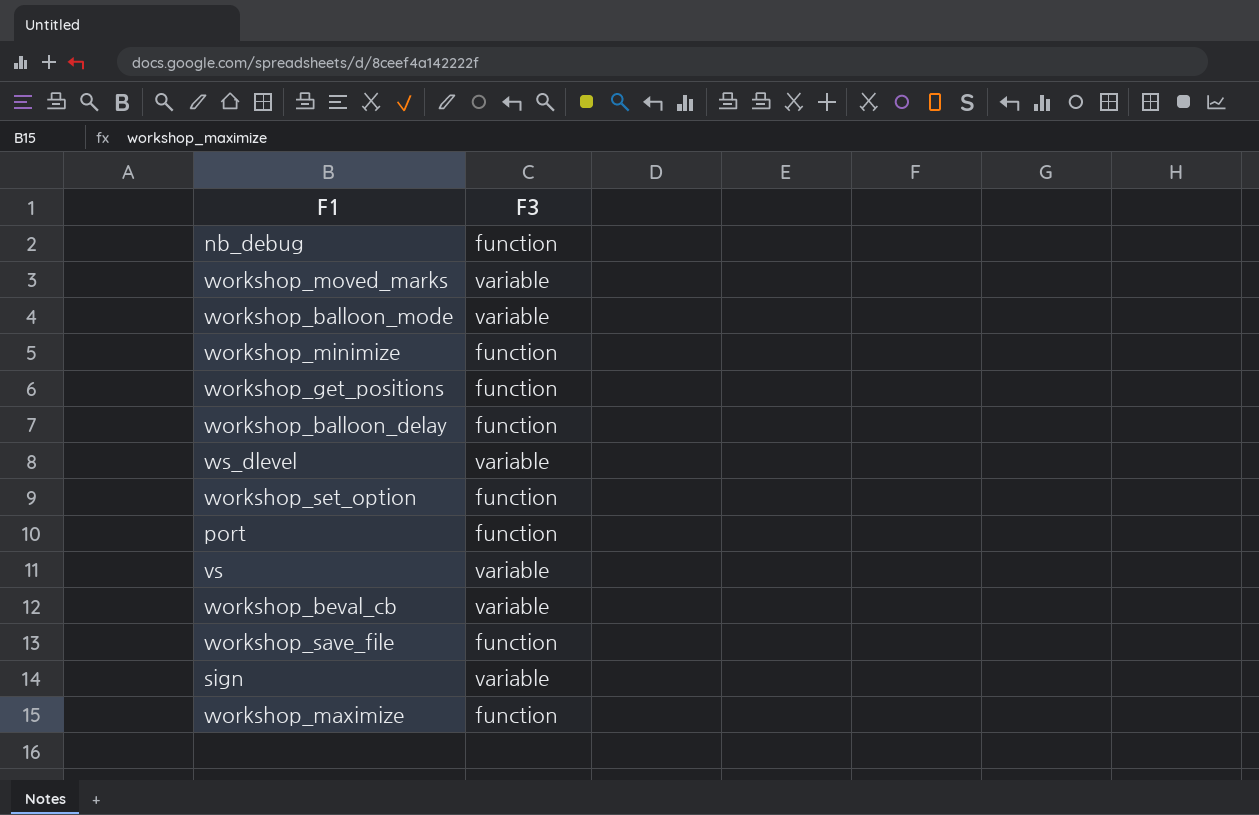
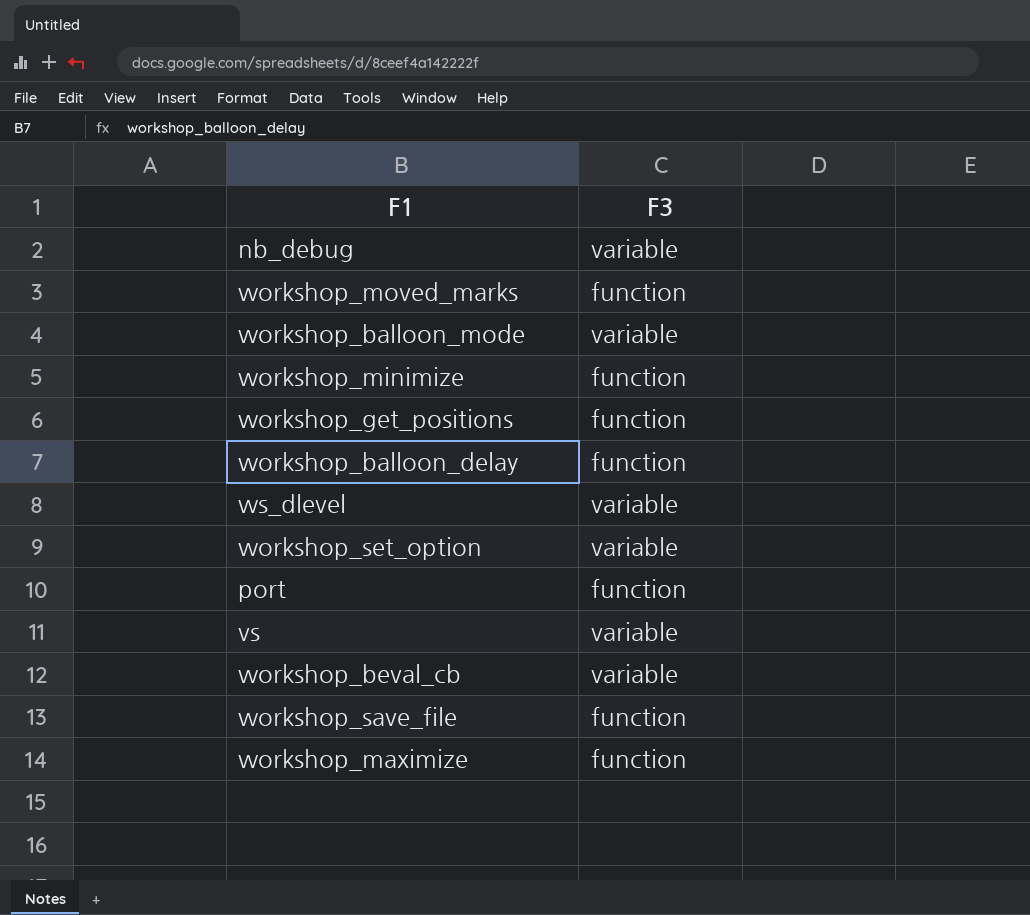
row sign: variable -> none
nb_debug | F3: function -> variable
workshop_moved_marks | F3: variable -> function
workshop_set_option | F3: function -> variable

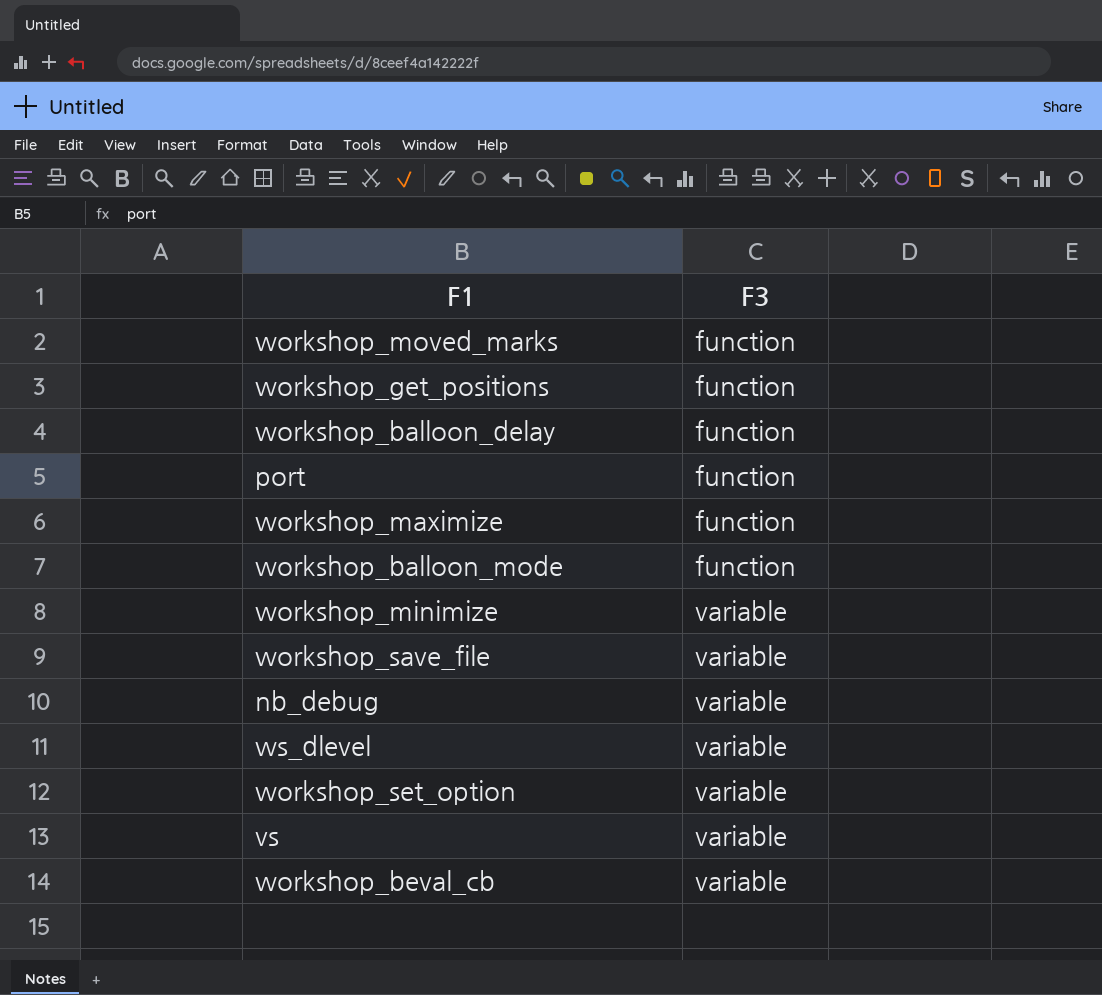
row order: none -> F3 ascending
workshop_balloon_mode | F3: variable -> function
workshop_minimize | F3: function -> variable
workshop_save_file | F3: function -> variable

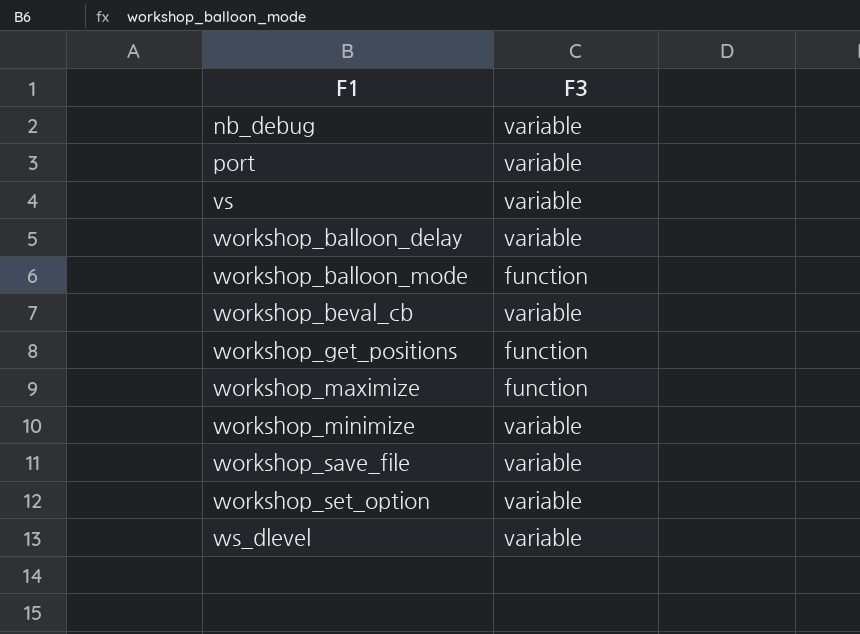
row order: F3 ascending -> F1 ascending
row workshop_moved_marks: function -> none
port | F3: function -> variable
workshop_balloon_delay | F3: function -> variable

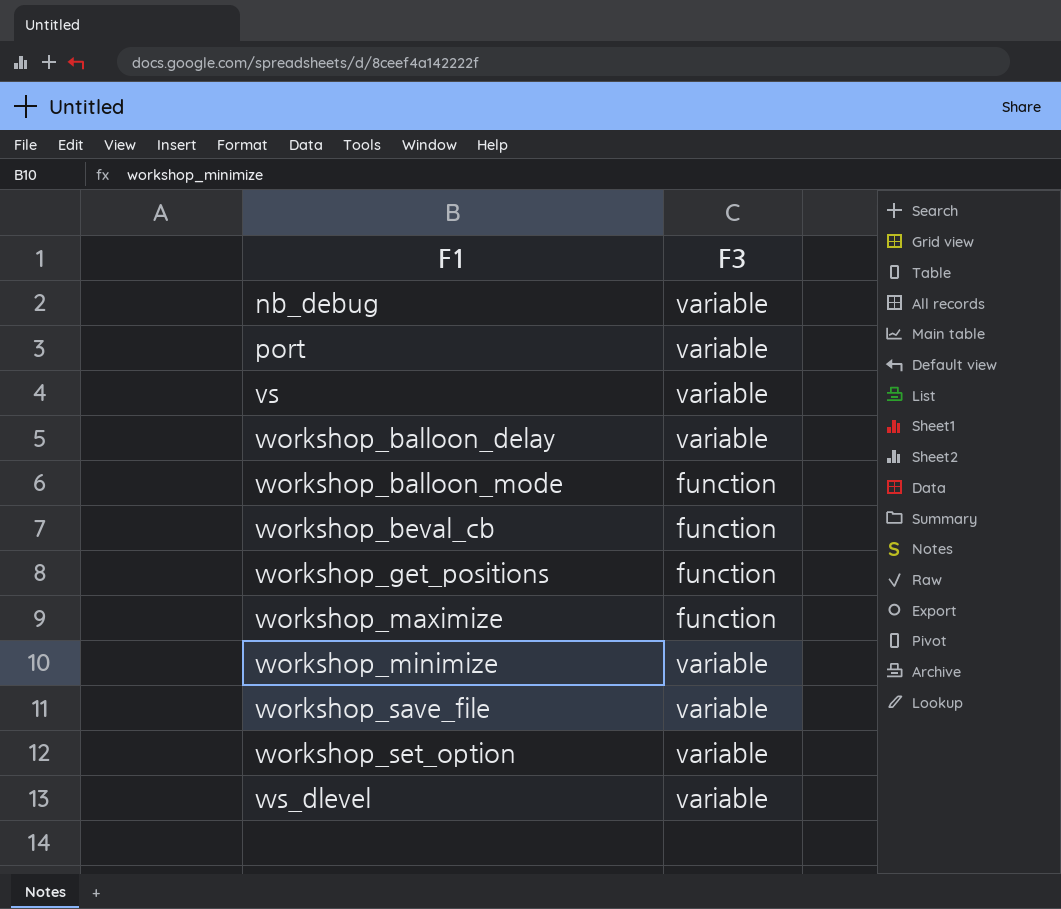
workshop_beval_cb | F3: variable -> function

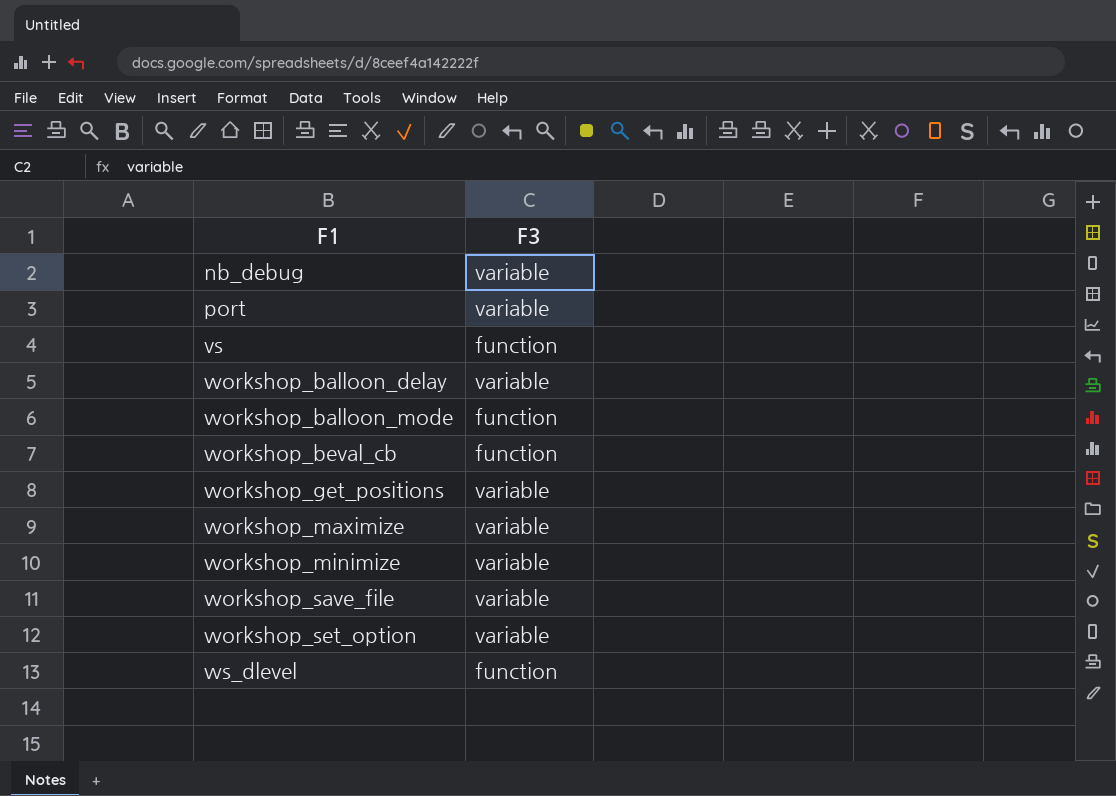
vs | F3: variable -> function
workshop_get_positions | F3: function -> variable
workshop_maximize | F3: function -> variable
ws_dlevel | F3: variable -> function

